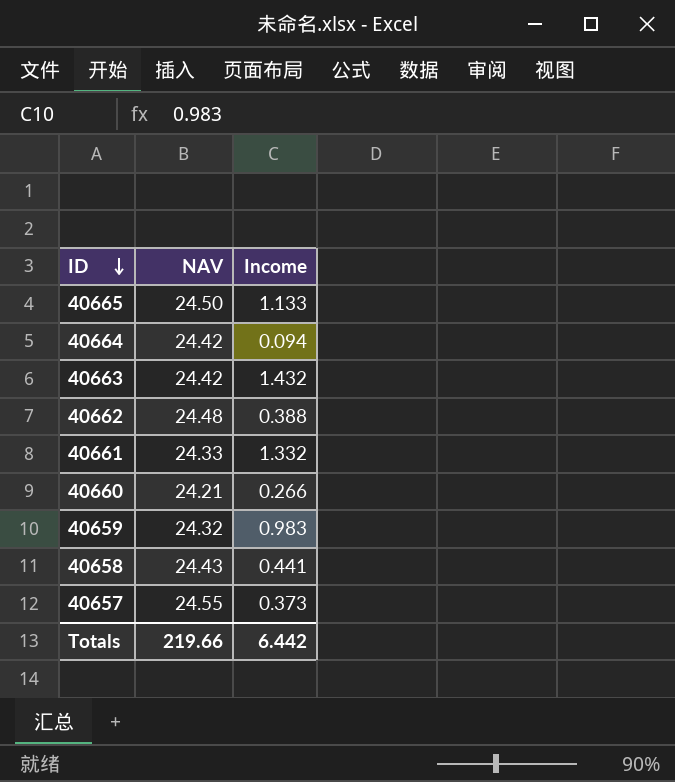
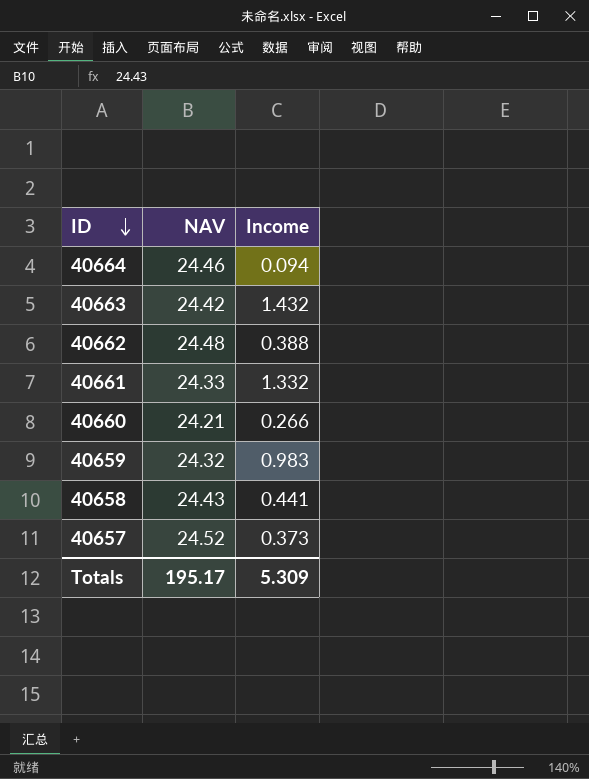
row 40665: 24.50 | 1.133 -> none
40664 | NAV: 24.42 -> 24.46
40657 | NAV: 24.55 -> 24.52
Totals | NAV: 219.66 -> 195.17
Totals | Income: 6.442 -> 5.309

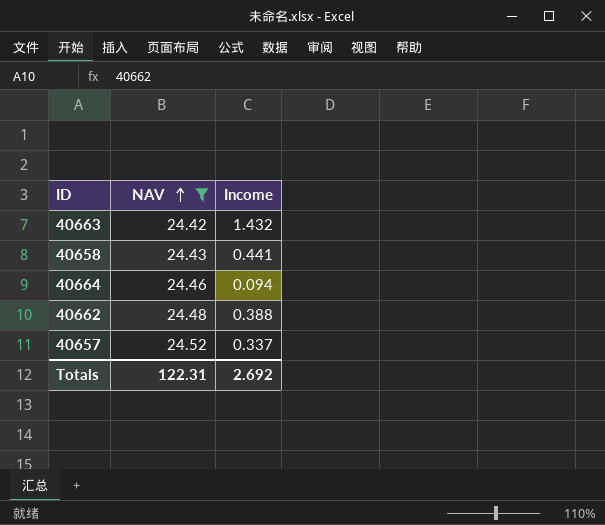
filter: none -> NAV >= 24.42
row order: ID descending -> NAV ascending
40657 | Income: 0.373 -> 0.337
Totals | NAV: 195.17 -> 122.31
Totals | Income: 5.309 -> 2.692

